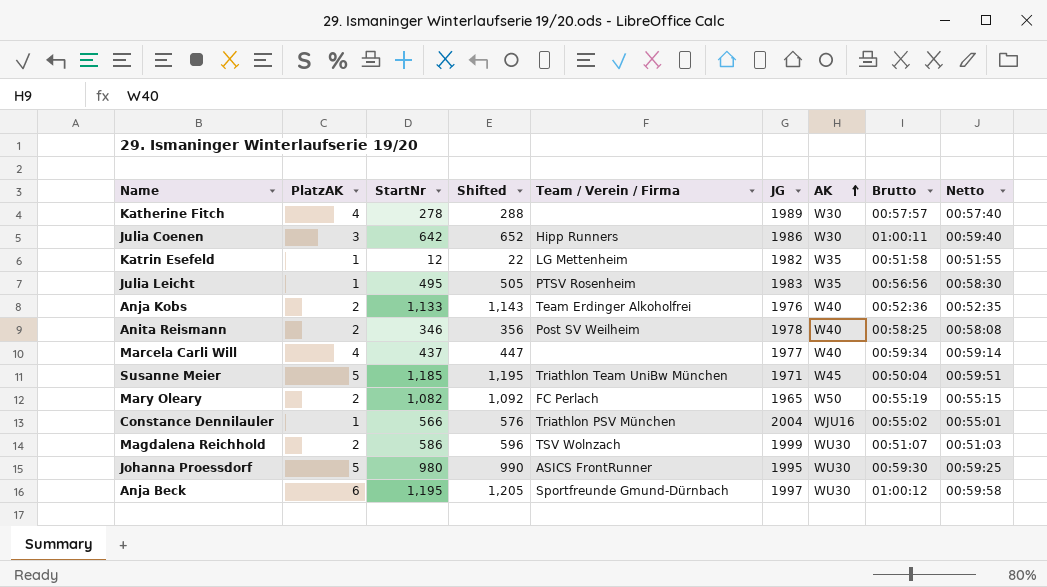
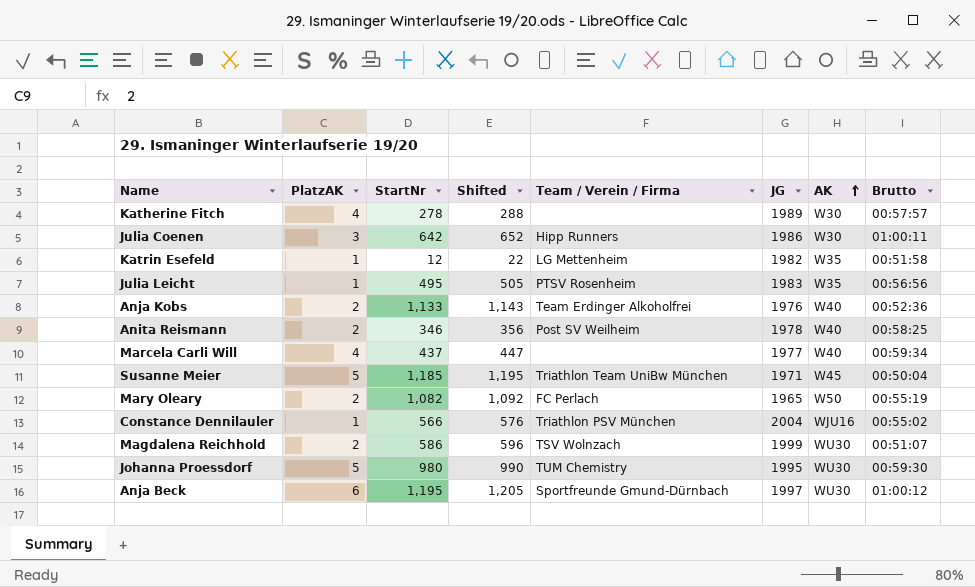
column Netto | position: 9 -> none
Johanna Proessdorf | Team / Verein / Firma: ASICS FrontRunner -> TUM Chemistry

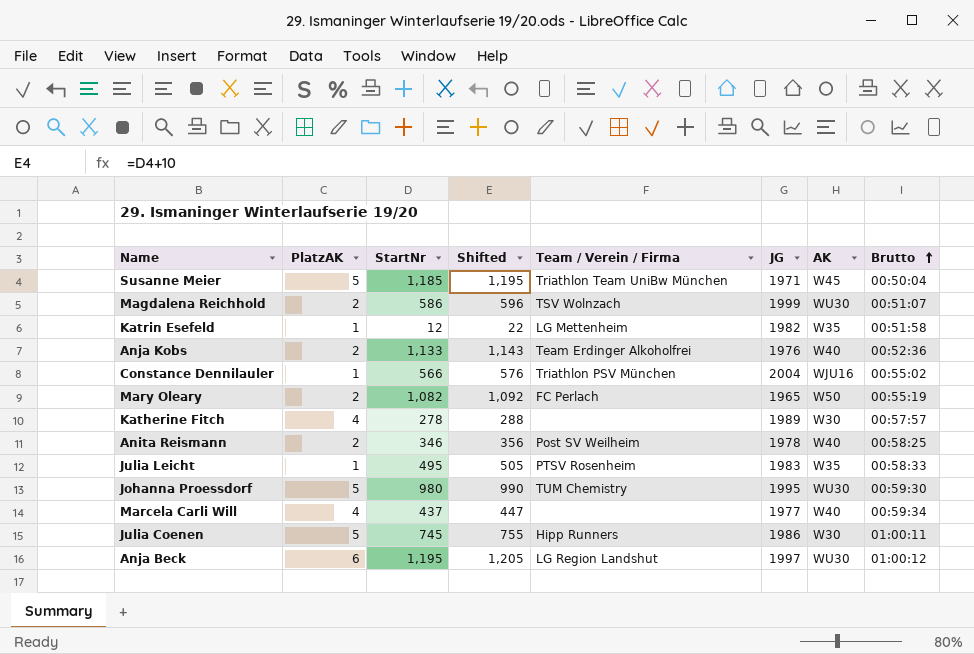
row order: AK ascending -> Brutto ascending
Julia Leicht | Brutto: 00:56:56 -> 00:58:33
Julia Coenen | PlatzAK: 3 -> 5
Julia Coenen | StartNr: 642 -> 745
Julia Coenen | Shifted: 652 -> 755
Anja Beck | Team / Verein / Firma: Sportfreunde Gmund-Dürnbach -> LG Region Landshut

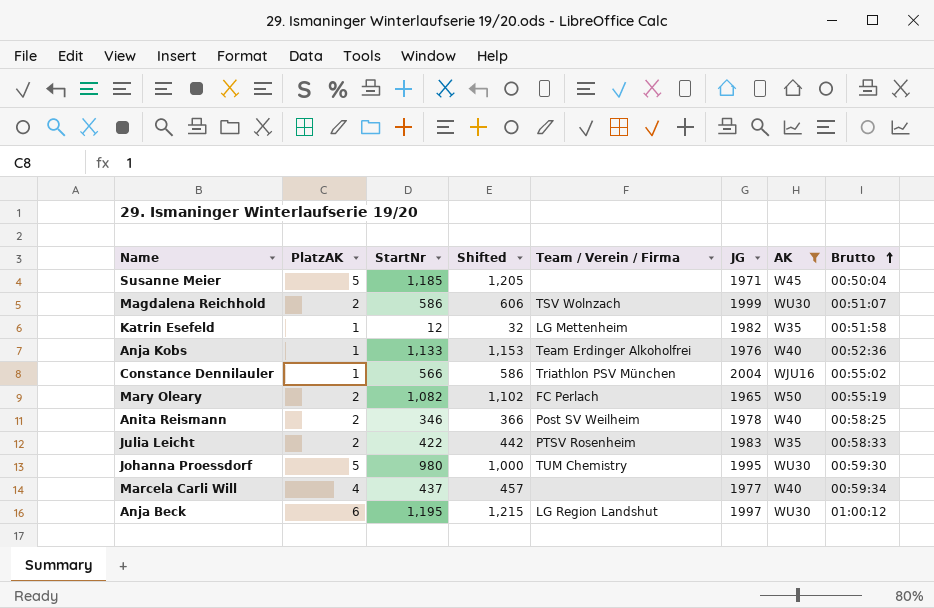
filter: none -> AK != W30
column Shifted | formula: [StartNr] + 10 -> [StartNr] + 20
Susanne Meier | Team / Verein / Firma: Triathlon Team UniBw München -> none
Anja Kobs | PlatzAK: 2 -> 1
Julia Leicht | PlatzAK: 1 -> 2
Julia Leicht | StartNr: 495 -> 422

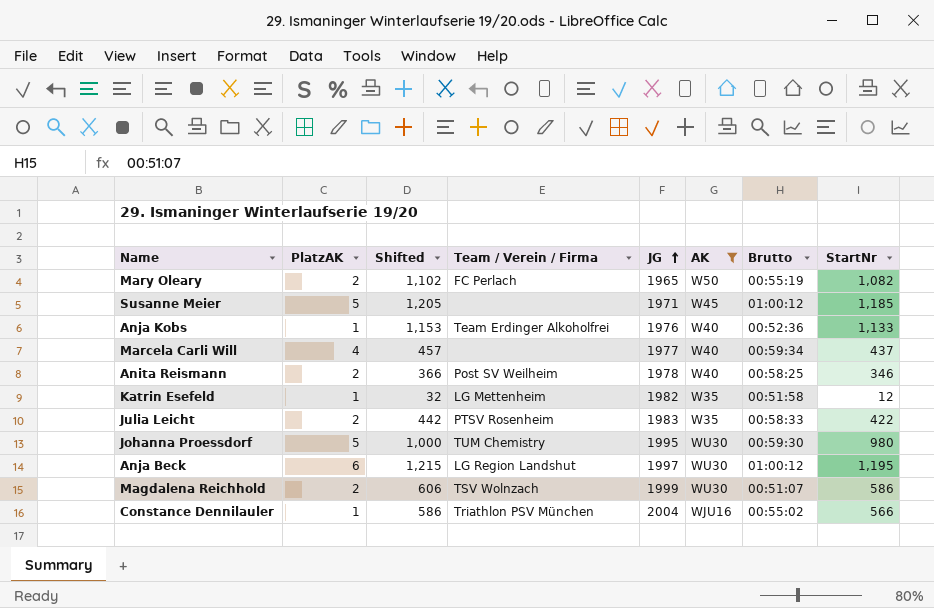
row order: Brutto ascending -> JG ascending
column StartNr | position: 3 -> 8
Susanne Meier | Brutto: 00:50:04 -> 01:00:12

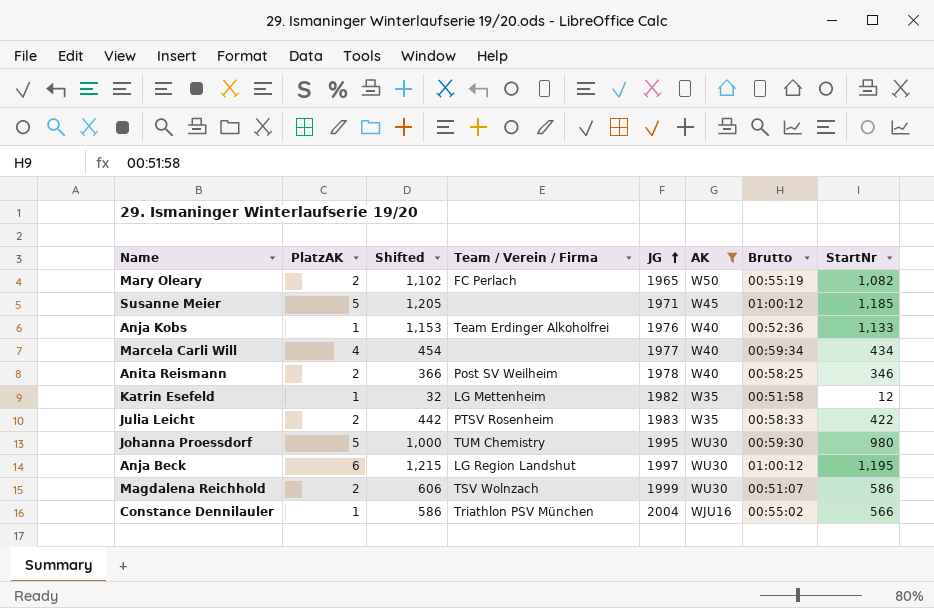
Marcela Carli Will | Shifted: 457 -> 454
Marcela Carli Will | StartNr: 437 -> 434

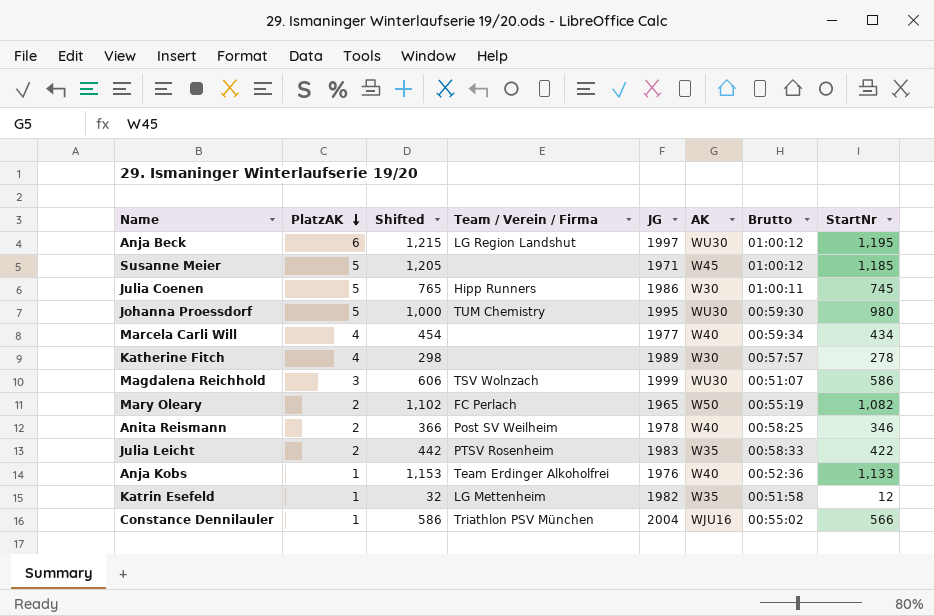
filter: AK != W30 -> none
row order: JG ascending -> PlatzAK descending
Magdalena Reichhold | PlatzAK: 2 -> 3

